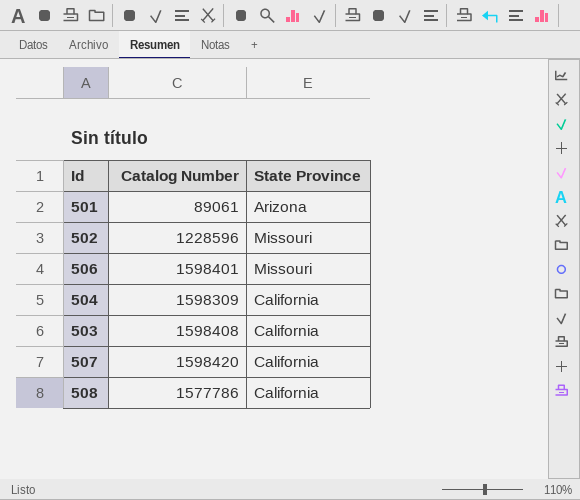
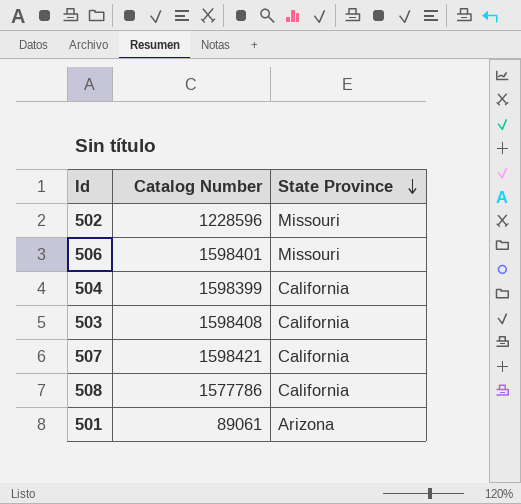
row order: none -> State Province descending
504 | Catalog Number: 1598309 -> 1598399
507 | Catalog Number: 1598420 -> 1598421

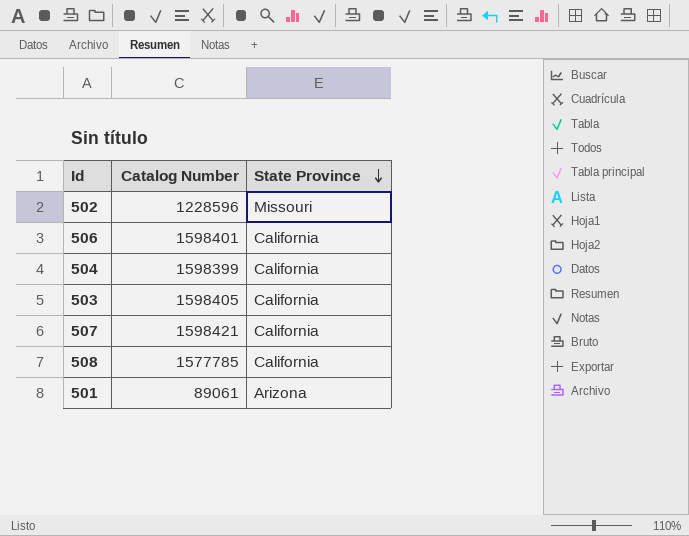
506 | State Province: Missouri -> California
503 | Catalog Number: 1598408 -> 1598405
508 | Catalog Number: 1577786 -> 1577785

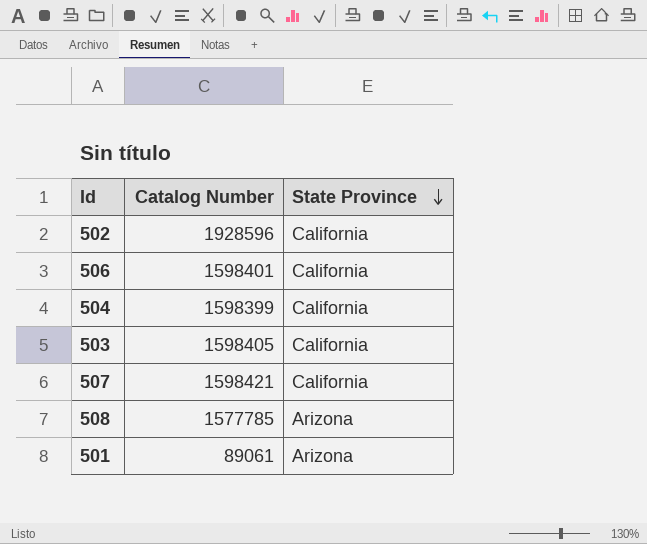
502 | Catalog Number: 1228596 -> 1928596
502 | State Province: Missouri -> California
508 | State Province: California -> Arizona

